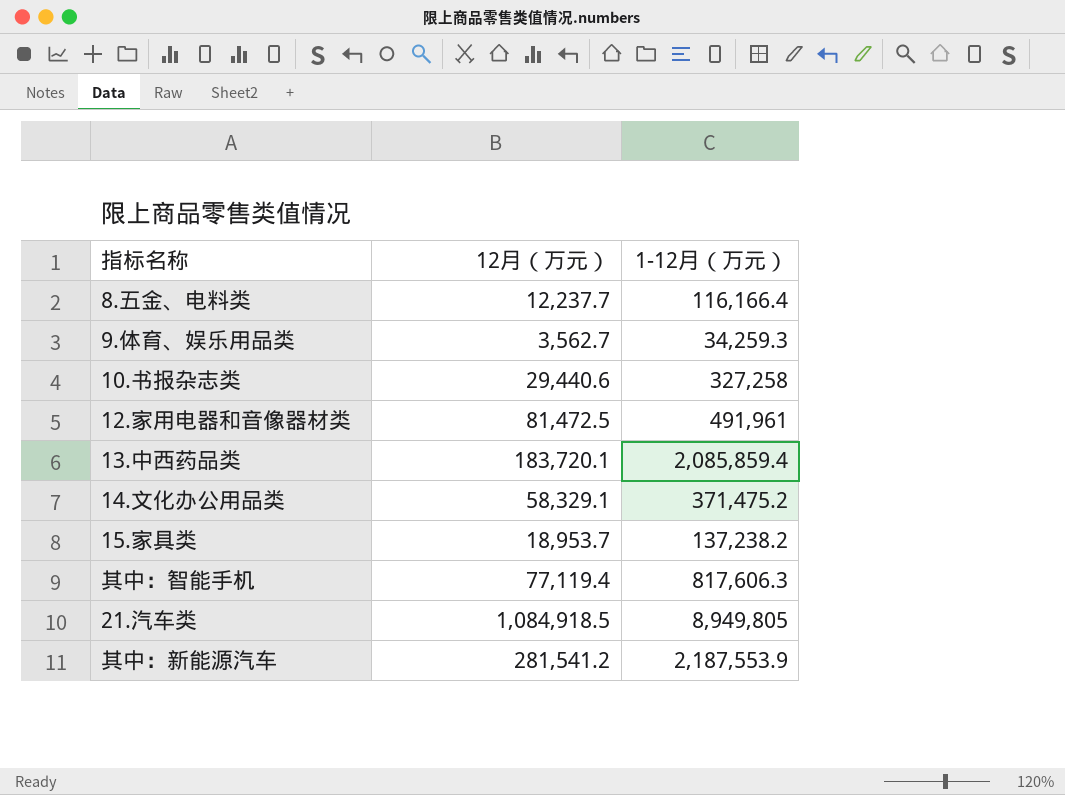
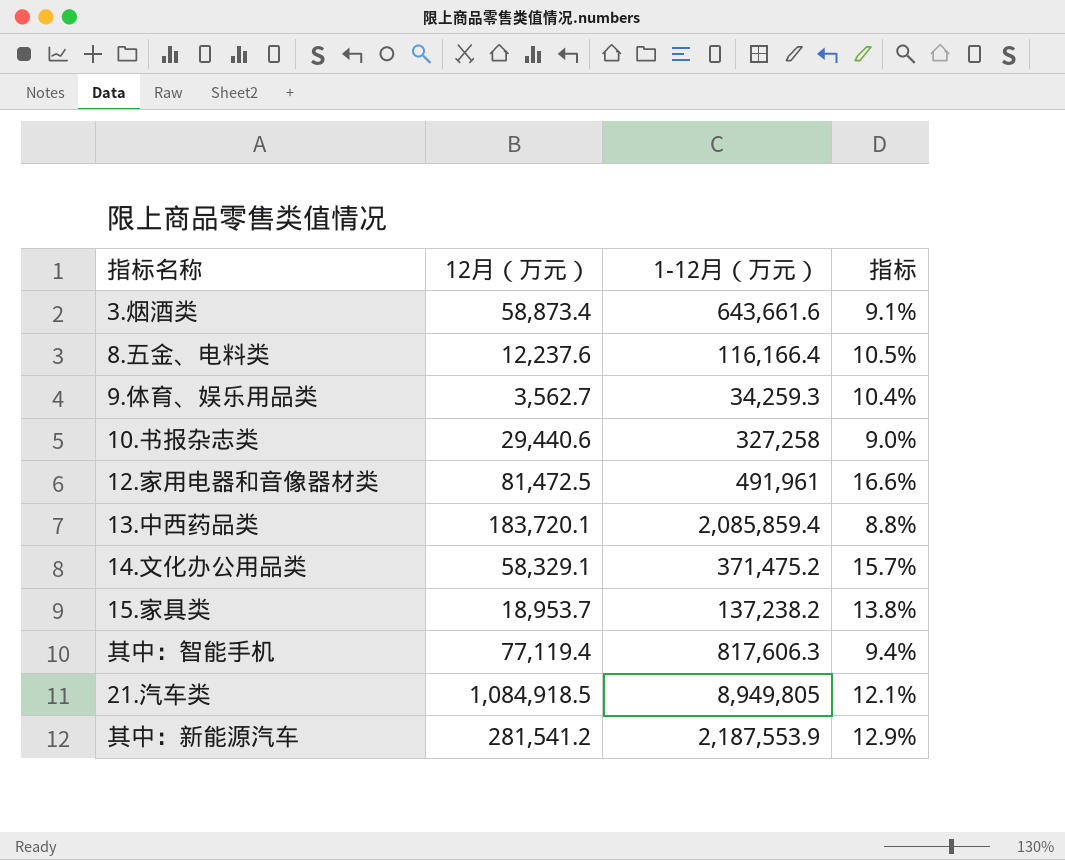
column 指标 | formula: none -> [12月（万元）] / [1-12月（万元）]
row 3.烟酒类: none -> 58,873.4 | 643,661.6 | 9.1%
8.五金、电料类 | 12月（万元）: 12,237.7 -> 12,237.6

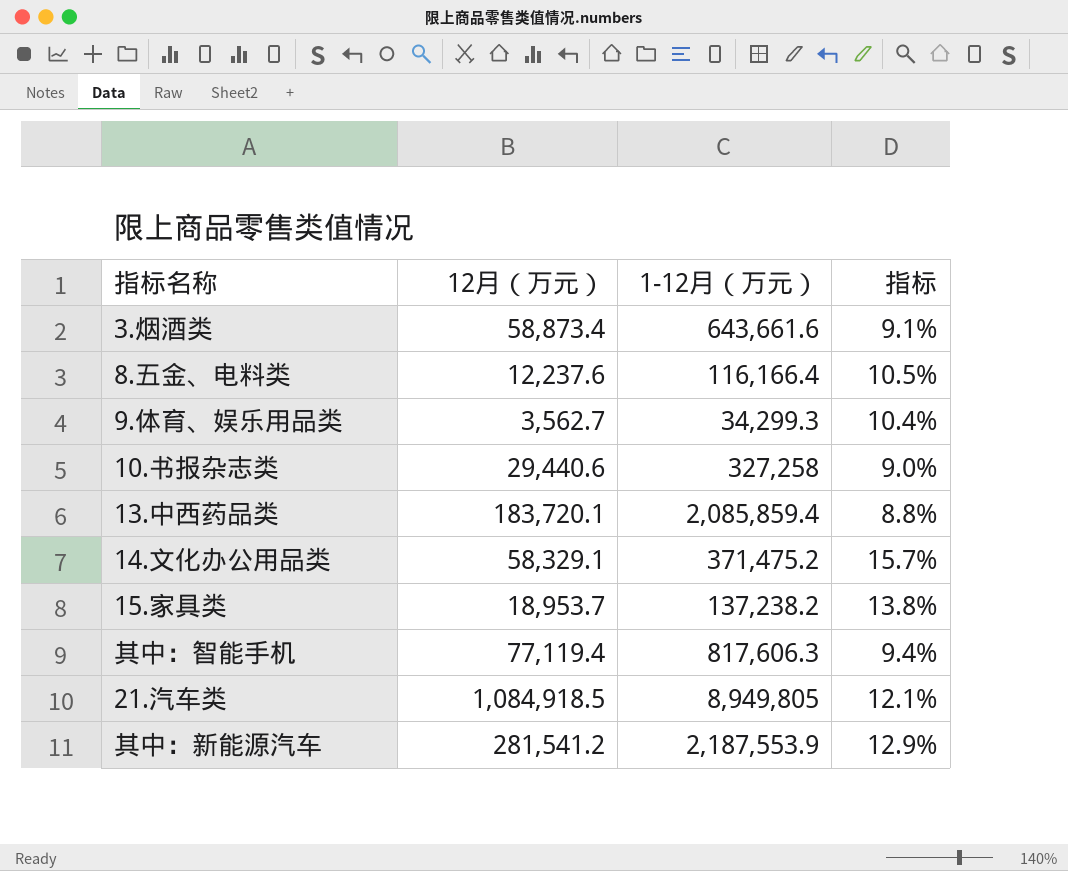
row 12.家用电器和音像器材类: 81,472.5 | 491,961 | 16.6% -> none
9.体育、娱乐用品类 | 1-12月（万元）: 34,259.3 -> 34,299.3

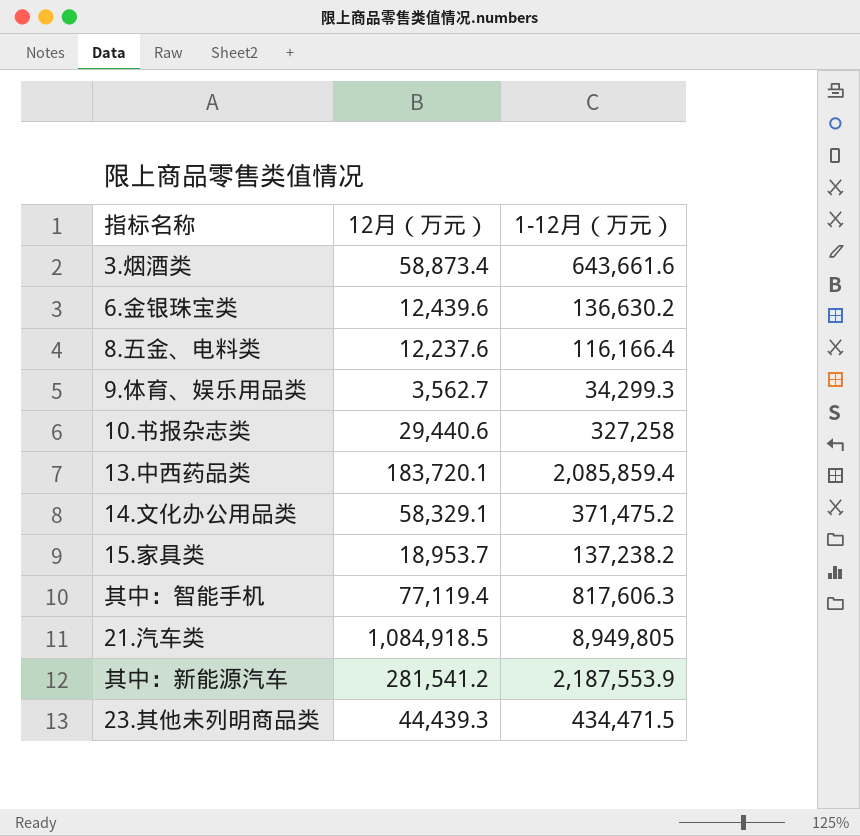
column 指标 | formula: [12月（万元）] / [1-12月（万元）] -> none
row 6.金银珠宝类: none -> 12,439.6 | 136,630.2
row 23.其他未列明商品类: none -> 44,439.3 | 434,471.5

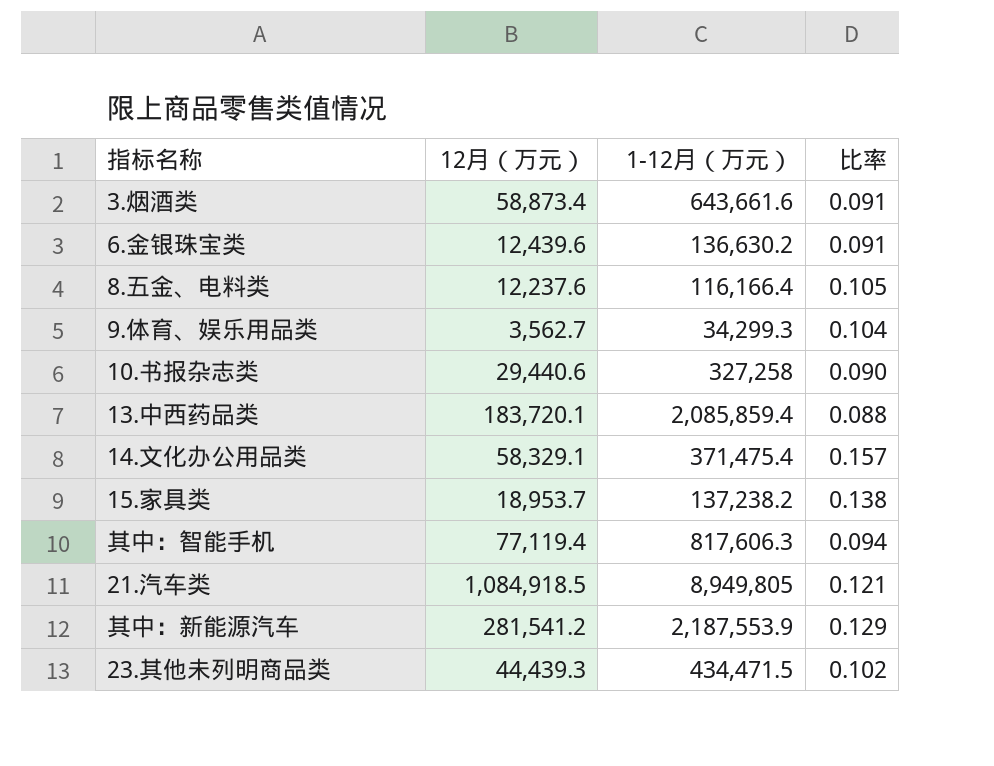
column 比率 | formula: none -> [12月（万元）] / [1-12月（万元）]
14.文化办公用品类 | 1-12月（万元）: 371,475.2 -> 371,475.4

